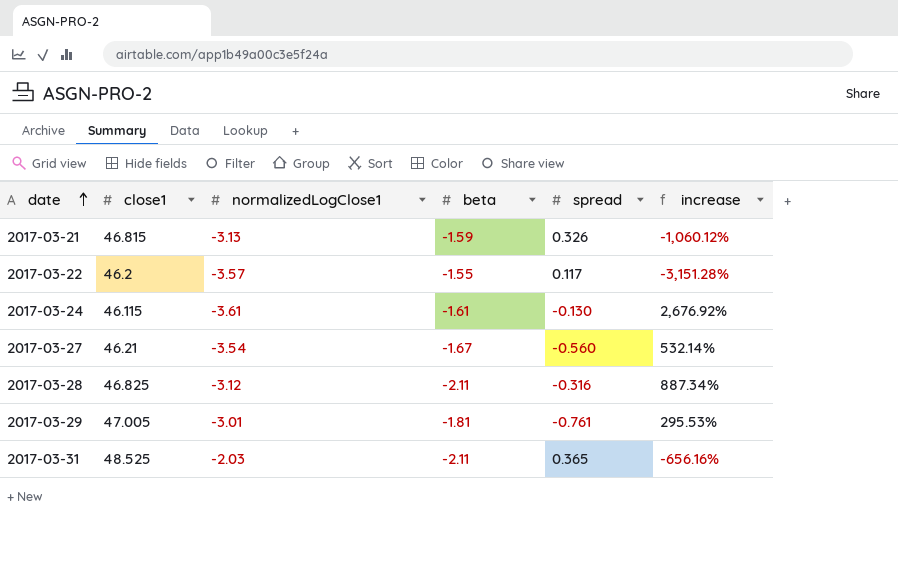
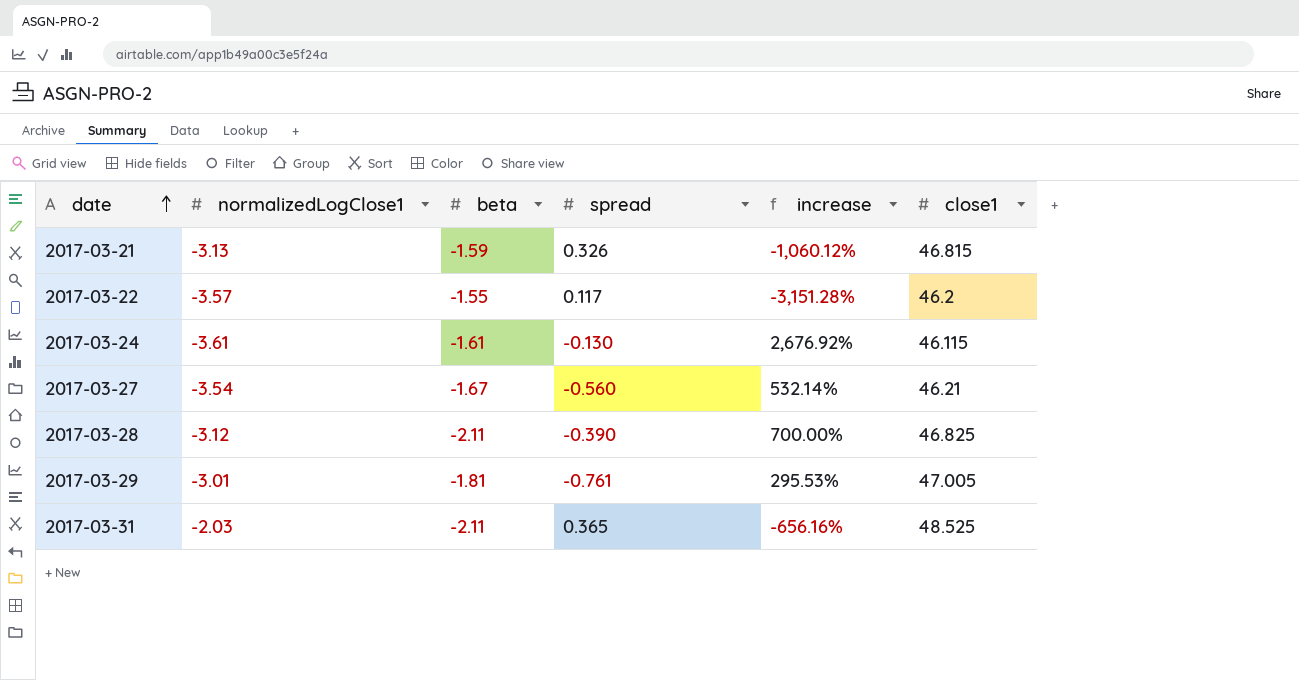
column close1 | position: 2 -> 6
2017-03-28 | spread: -0.316 -> -0.390
2017-03-28 | increase: 887.34% -> 700.00%

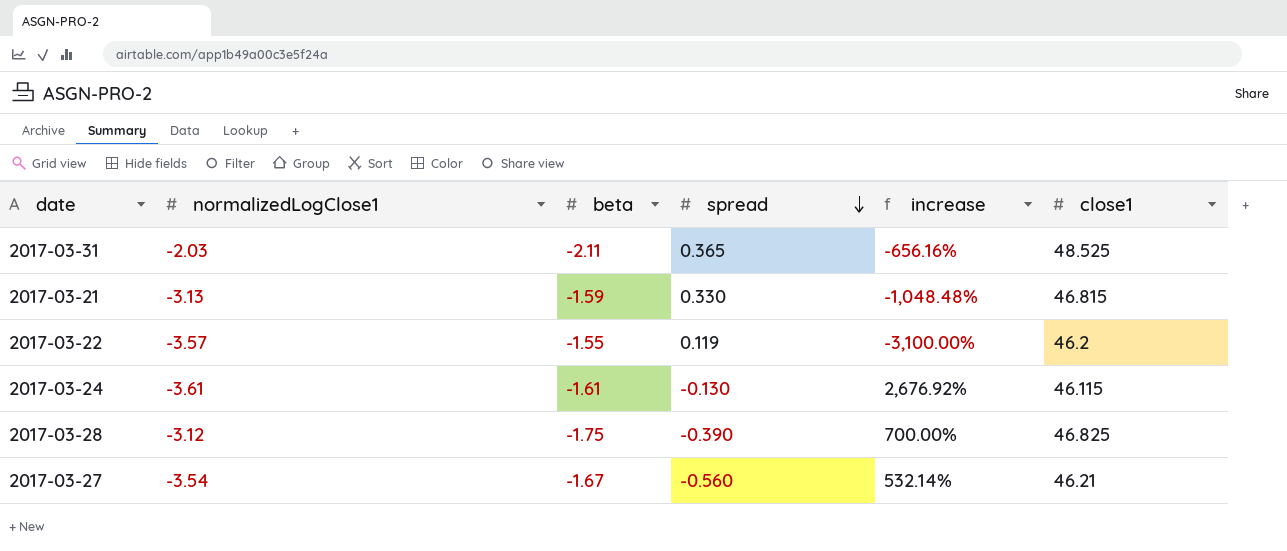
row order: date ascending -> spread descending
row 2017-03-29: -3.01 | -1.81 | -0.761 | 295.53% | 47.005 -> none
2017-03-21 | spread: 0.326 -> 0.330
2017-03-21 | increase: -1,060.12% -> -1,048.48%
2017-03-22 | spread: 0.117 -> 0.119
2017-03-22 | increase: -3,151.28% -> -3,100.00%
2017-03-28 | beta: -2.11 -> -1.75

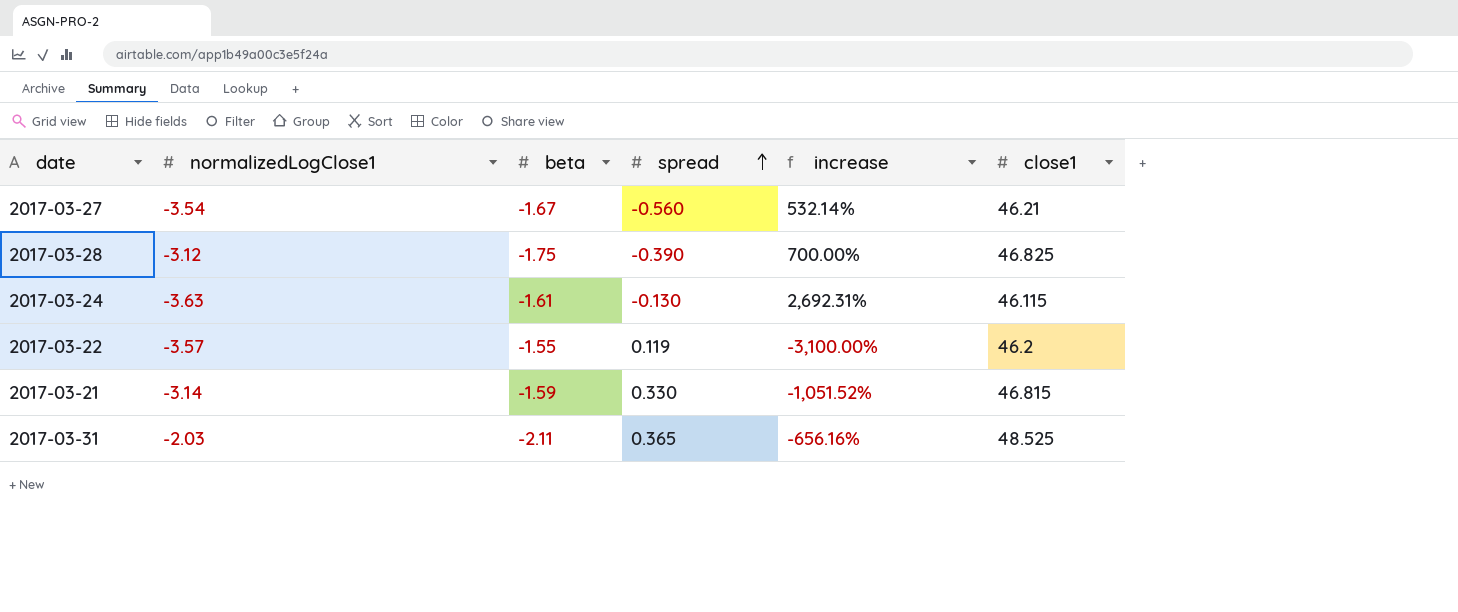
row order: spread descending -> spread ascending
2017-03-24 | normalizedLogClose1: -3.61 -> -3.63
2017-03-24 | increase: 2,676.92% -> 2,692.31%
2017-03-21 | normalizedLogClose1: -3.13 -> -3.14
2017-03-21 | increase: -1,048.48% -> -1,051.52%

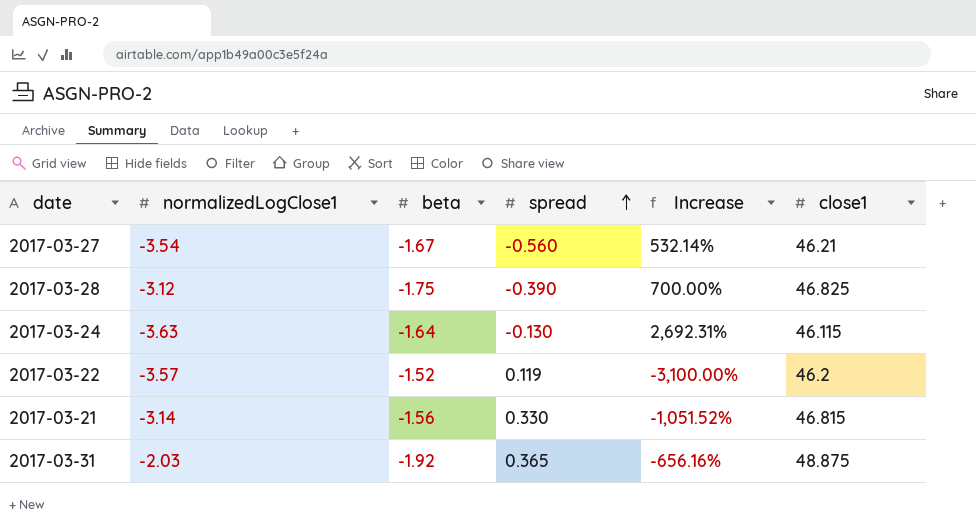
column name: increase -> Increase
2017-03-24 | beta: -1.61 -> -1.64
2017-03-22 | beta: -1.55 -> -1.52
2017-03-21 | beta: -1.59 -> -1.56
2017-03-31 | beta: -2.11 -> -1.92
2017-03-31 | close1: 48.525 -> 48.875

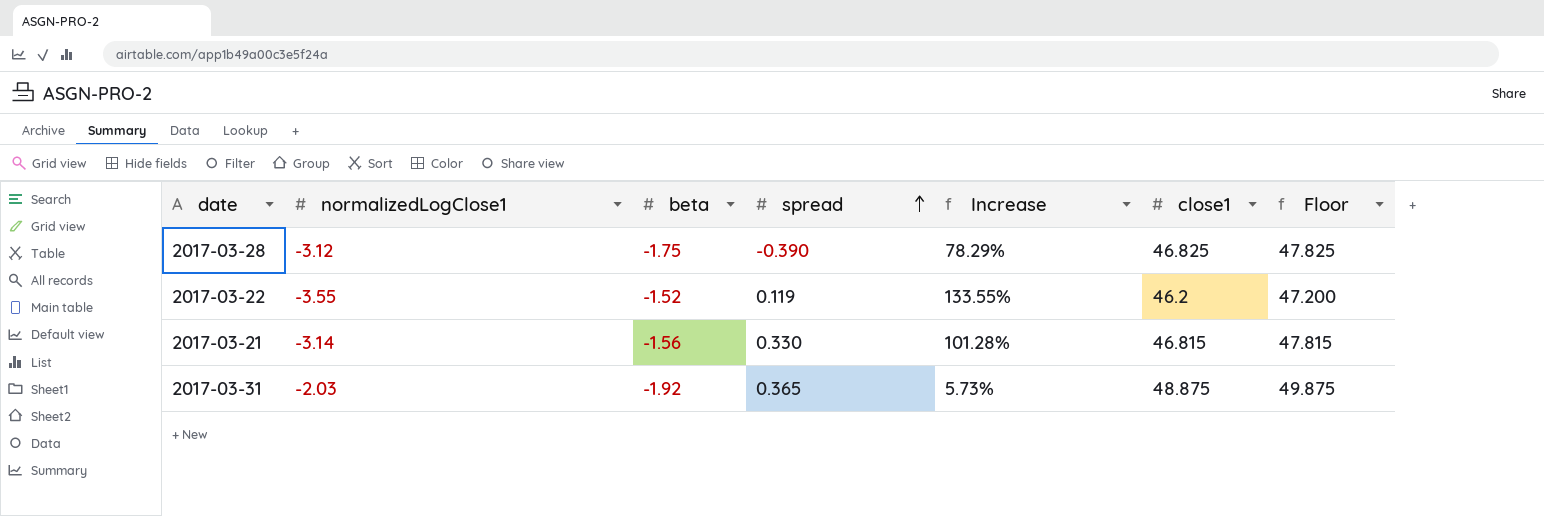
column Increase | formula: ([normalizedLogClose1] - [spread]) / [spread] -> ([normalizedLogClose1] - [beta]) / [beta]
column Floor | formula: none -> [close1] + 1
row 2017-03-27: -3.54 | -1.67 | -0.560 | 532.14% | 46.21 -> none
row 2017-03-24: -3.63 | -1.64 | -0.130 | 2,692.31% | 46.115 -> none
2017-03-22 | normalizedLogClose1: -3.57 -> -3.55

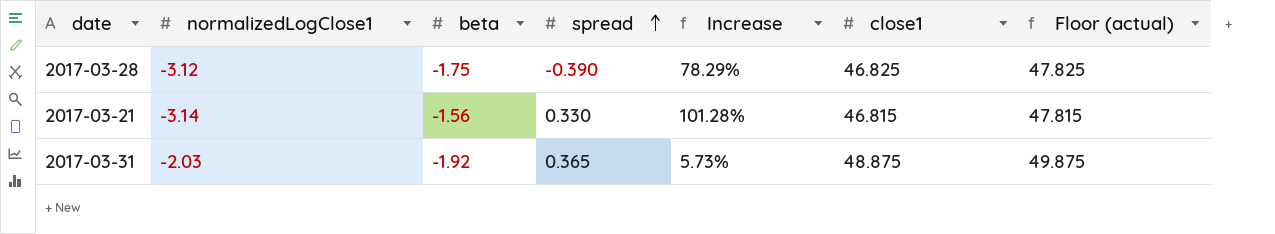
column name: Floor -> Floor (actual)
row 2017-03-22: -3.55 | -1.52 | 0.119 | 133.55% | 46.2 | 47.200 -> none

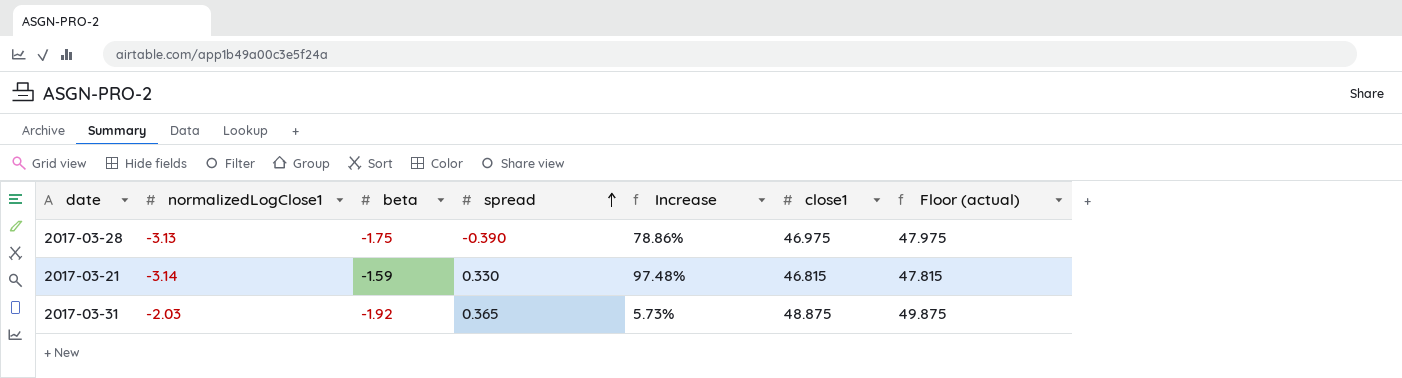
2017-03-28 | normalizedLogClose1: -3.12 -> -3.13
2017-03-28 | Increase: 78.29% -> 78.86%
2017-03-28 | close1: 46.825 -> 46.975
2017-03-28 | Floor (actual): 47.825 -> 47.975
2017-03-21 | beta: -1.56 -> -1.59
2017-03-21 | Increase: 101.28% -> 97.48%

